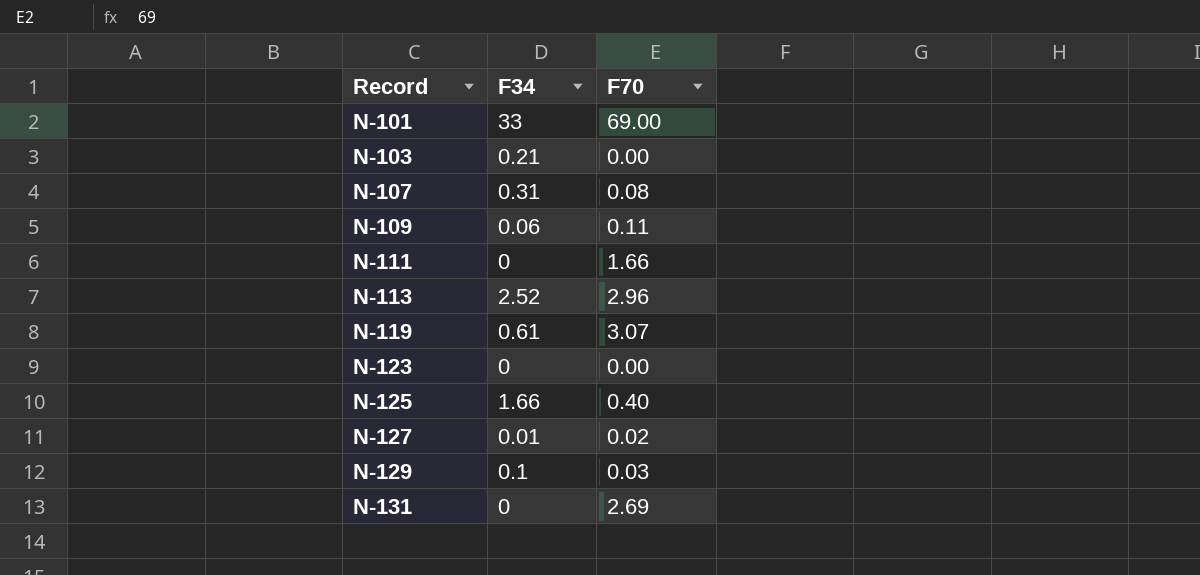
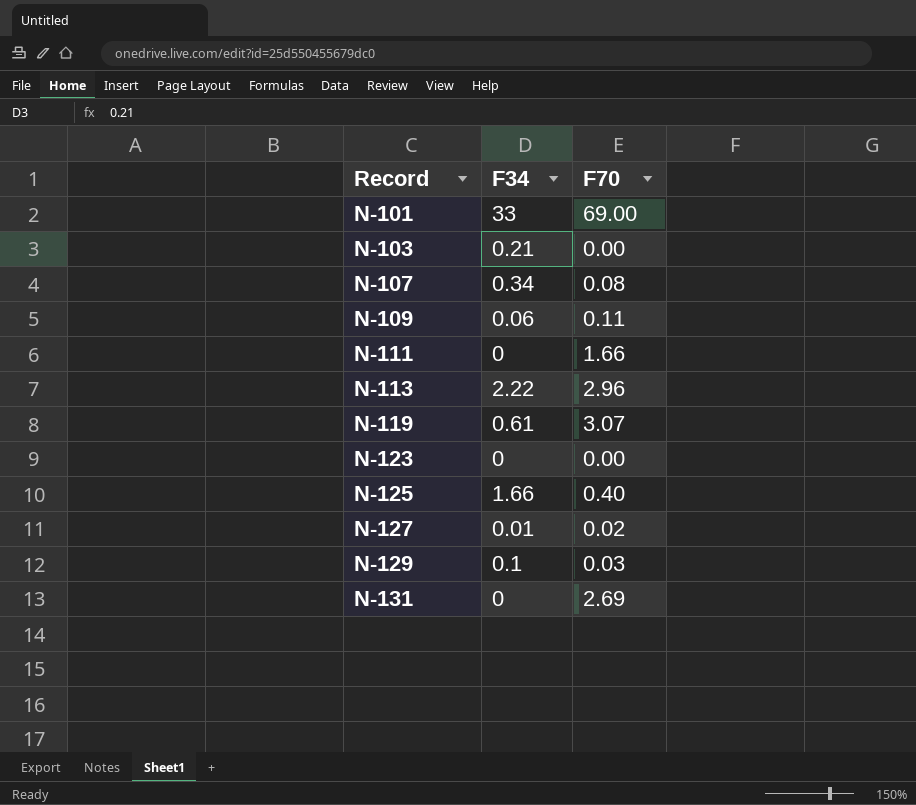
N-107 | F34: 0.31 -> 0.34
N-113 | F34: 2.52 -> 2.22

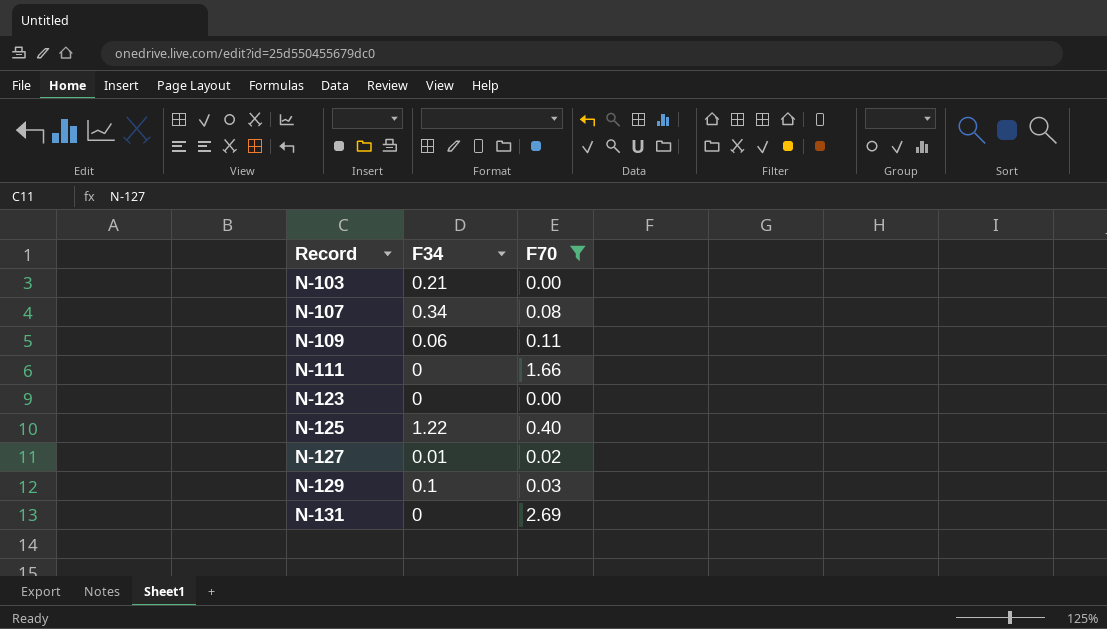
filter: none -> F70 <= 2.69
N-125 | F34: 1.66 -> 1.22

